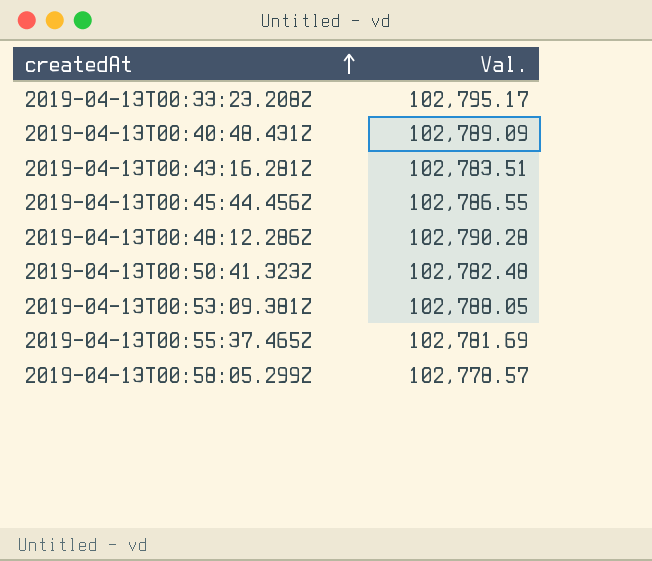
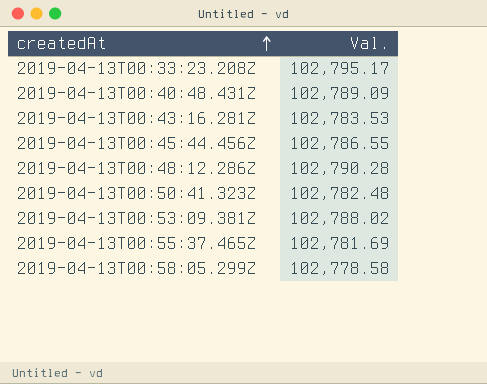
2019-04-13T00:43:16.281Z | Val.: 102,783.51 -> 102,783.53
2019-04-13T00:53:09.381Z | Val.: 102,788.05 -> 102,788.02
2019-04-13T00:58:05.299Z | Val.: 102,778.57 -> 102,778.58

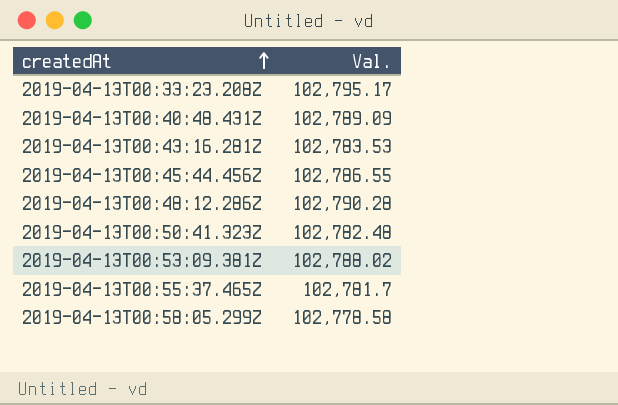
2019-04-13T00:55:37.465Z | Val.: 102,781.69 -> 102,781.7

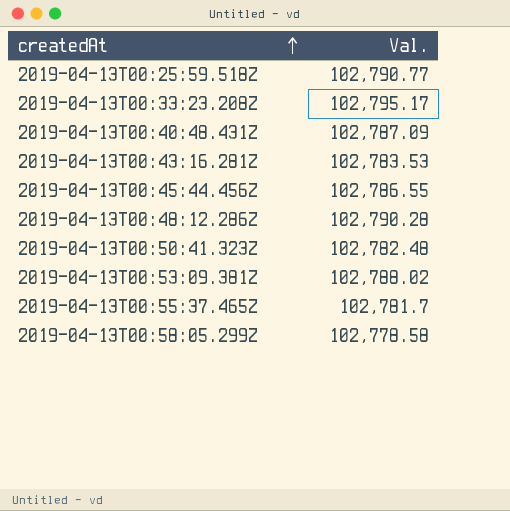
row 2019-04-13T00:25:59.518Z: none -> 102,790.77
2019-04-13T00:40:48.431Z | Val.: 102,789.09 -> 102,787.09

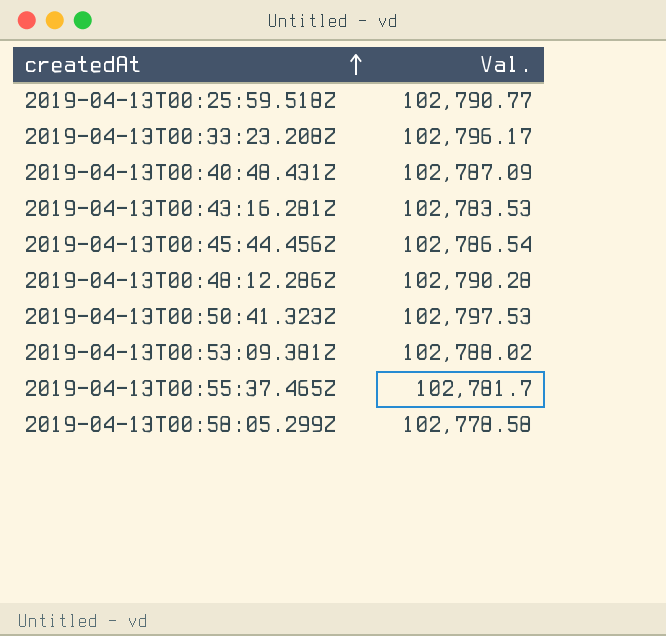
2019-04-13T00:33:23.208Z | Val.: 102,795.17 -> 102,796.17
2019-04-13T00:45:44.456Z | Val.: 102,786.55 -> 102,786.54
2019-04-13T00:50:41.323Z | Val.: 102,782.48 -> 102,797.53

